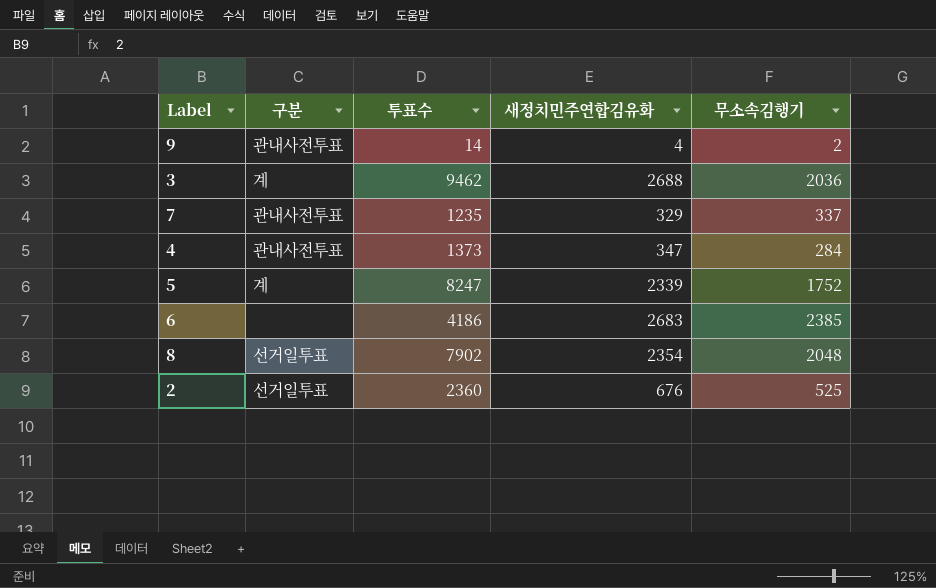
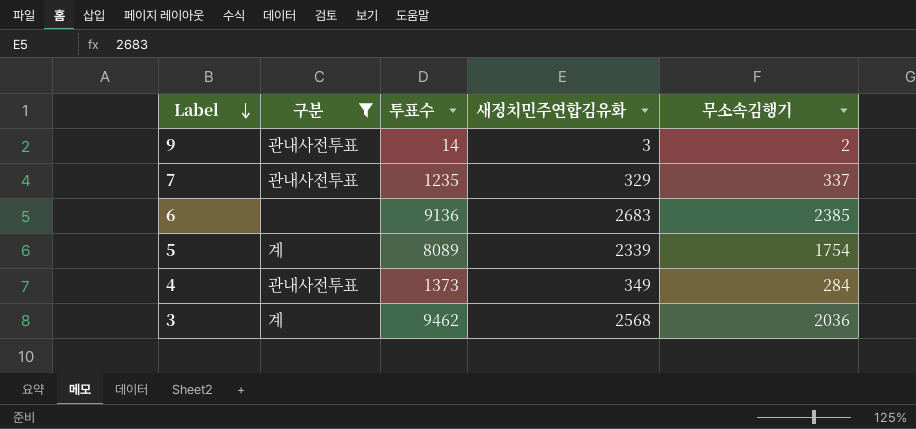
filter: none -> 구분 != 선거일투표
row order: none -> Label descending
9 | 새정치민주연합김유화: 4 -> 3
6 | 투표수: 4186 -> 9136
5 | 투표수: 8247 -> 8089
5 | 무소속김행기: 1752 -> 1754
4 | 새정치민주연합김유화: 347 -> 349
3 | 새정치민주연합김유화: 2688 -> 2568

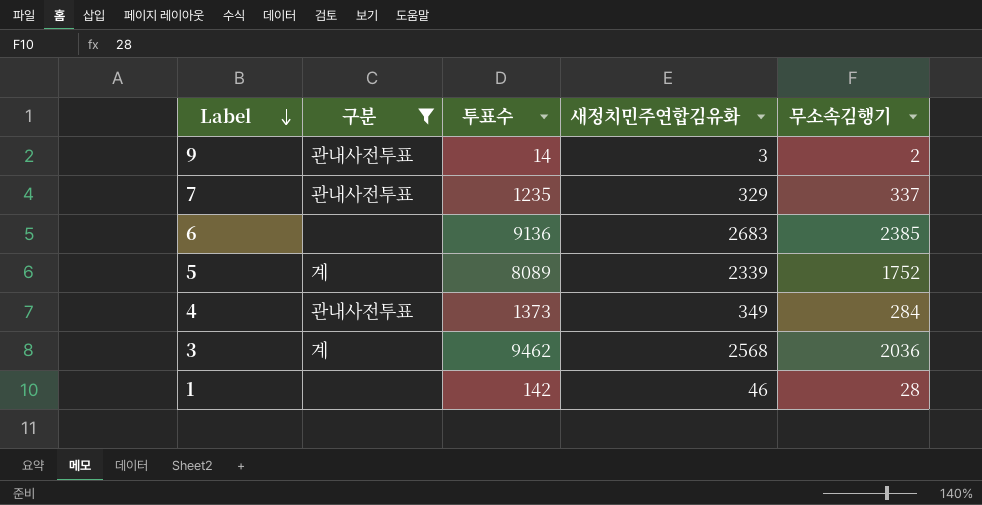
5 | 무소속김행기: 1754 -> 1752
row 1: none -> none | 142 | 46 | 28

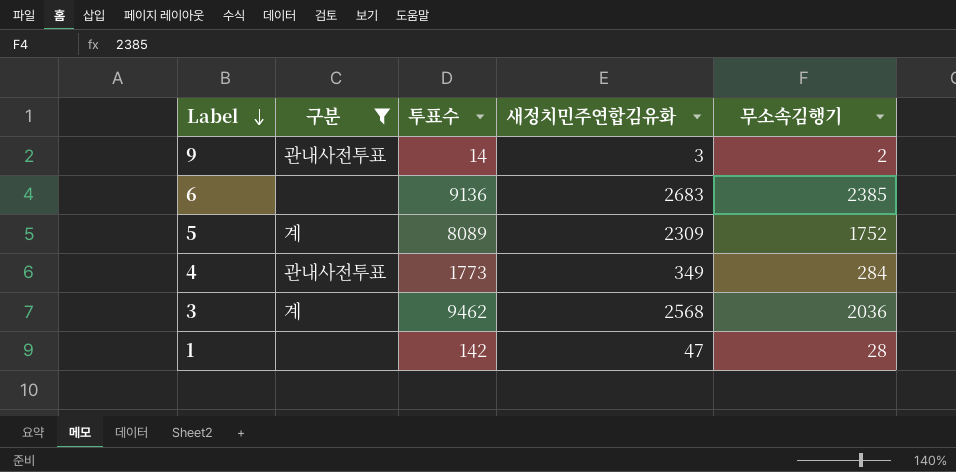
row 7: 관내사전투표 | 1235 | 329 | 337 -> none
5 | 새정치민주연합김유화: 2339 -> 2309
4 | 투표수: 1373 -> 1773
1 | 새정치민주연합김유화: 46 -> 47

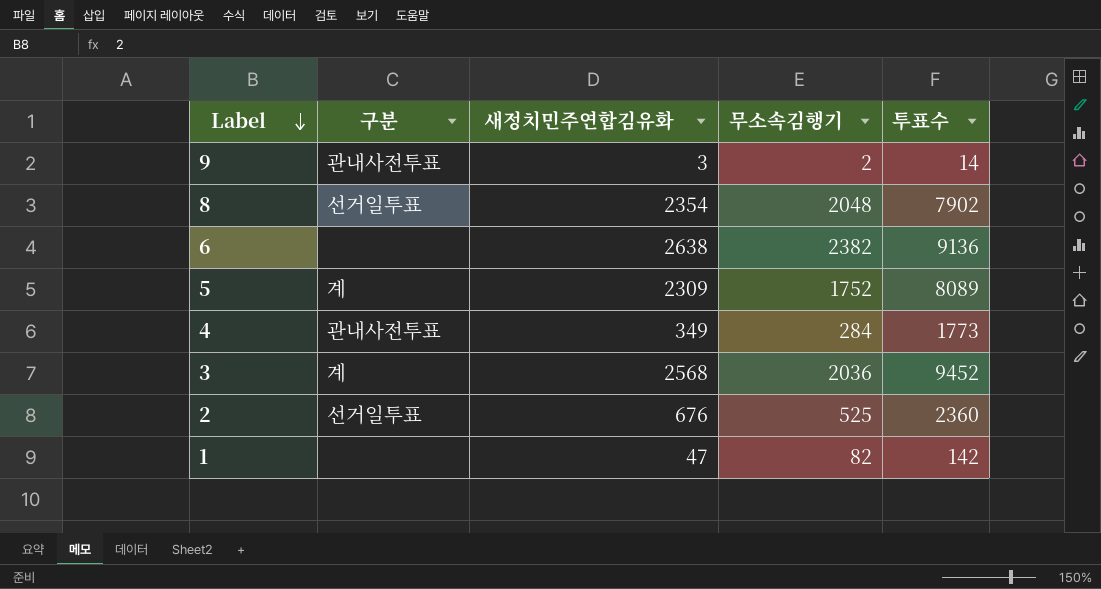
filter: 구분 != 선거일투표 -> none
column 투표수 | position: 3 -> 5
6 | 새정치민주연합김유화: 2683 -> 2638
6 | 무소속김행기: 2385 -> 2382
3 | 투표수: 9462 -> 9452
1 | 무소속김행기: 28 -> 82

